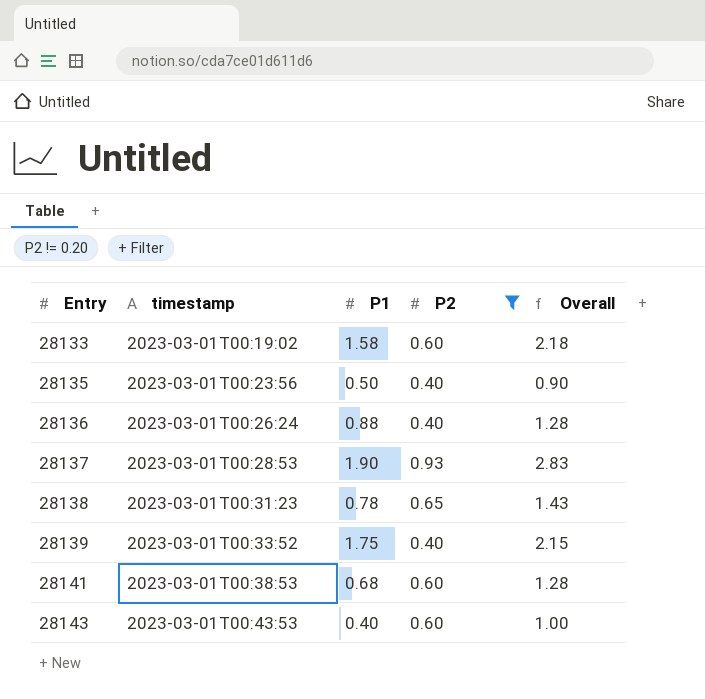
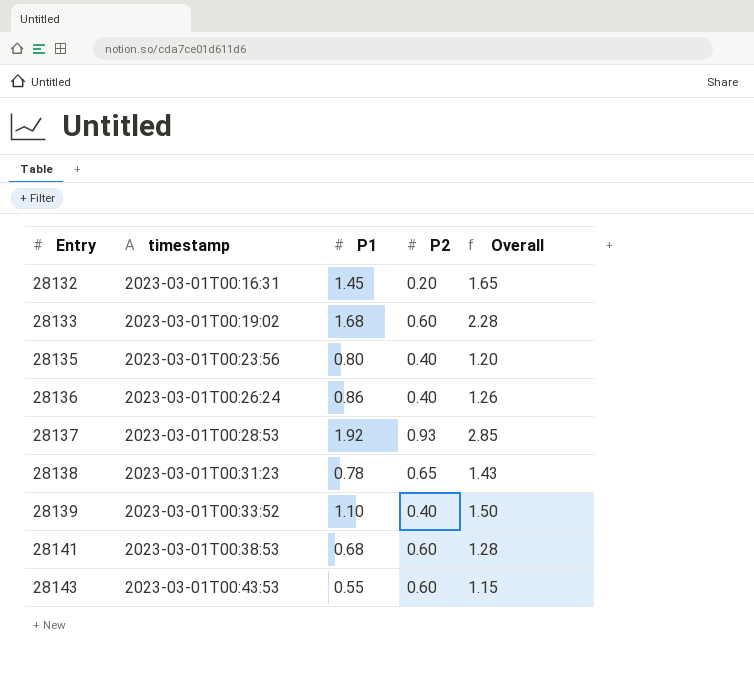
filter: P2 != 0.20 -> none
28133 | P1: 1.58 -> 1.68
28133 | Overall: 2.18 -> 2.28
28135 | P1: 0.50 -> 0.80
28135 | Overall: 0.90 -> 1.20
28136 | P1: 0.88 -> 0.86
28136 | Overall: 1.28 -> 1.26
28137 | P1: 1.90 -> 1.92
28137 | Overall: 2.83 -> 2.85
28139 | P1: 1.75 -> 1.10
28139 | Overall: 2.15 -> 1.50
28143 | P1: 0.40 -> 0.55
28143 | Overall: 1.00 -> 1.15

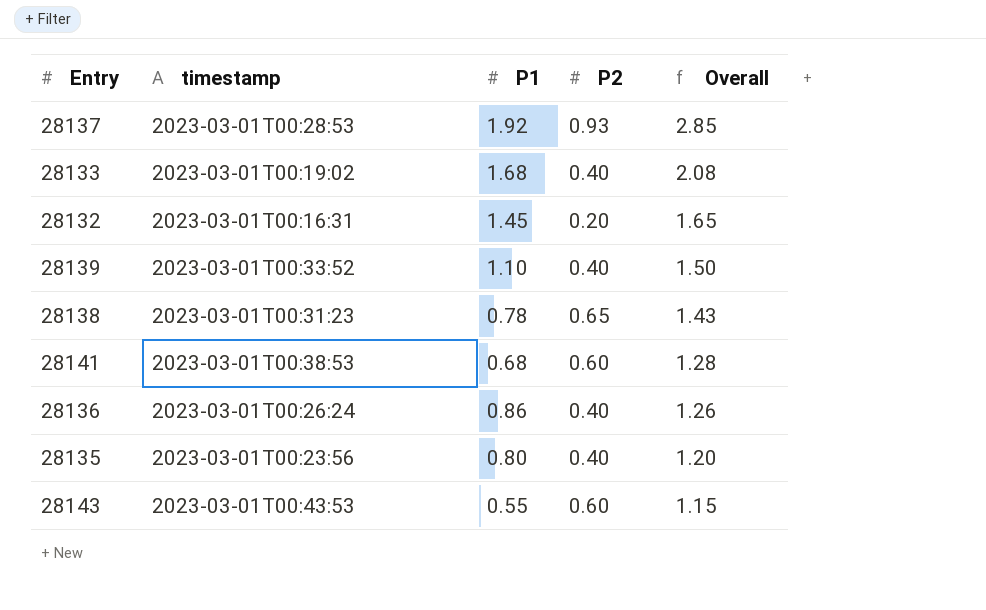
row order: Entry ascending -> Overall descending
28133 | P2: 0.60 -> 0.40
28133 | Overall: 2.28 -> 2.08

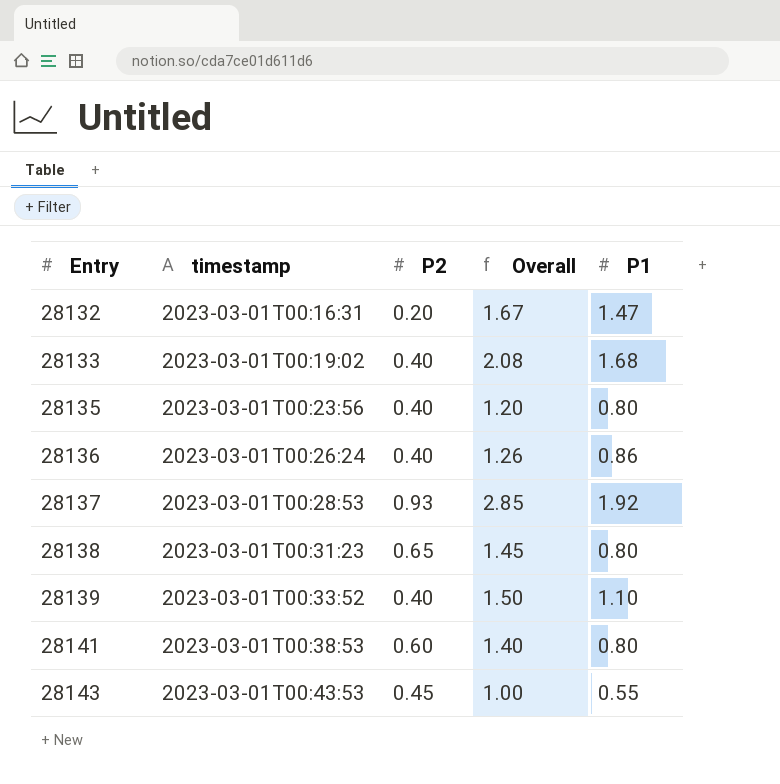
row order: Overall descending -> Entry ascending
column P1 | position: 3 -> 5
28132 | Overall: 1.65 -> 1.67
28132 | P1: 1.45 -> 1.47
28138 | Overall: 1.43 -> 1.45
28138 | P1: 0.78 -> 0.80
28141 | Overall: 1.28 -> 1.40
28141 | P1: 0.68 -> 0.80
28143 | P2: 0.60 -> 0.45
28143 | Overall: 1.15 -> 1.00

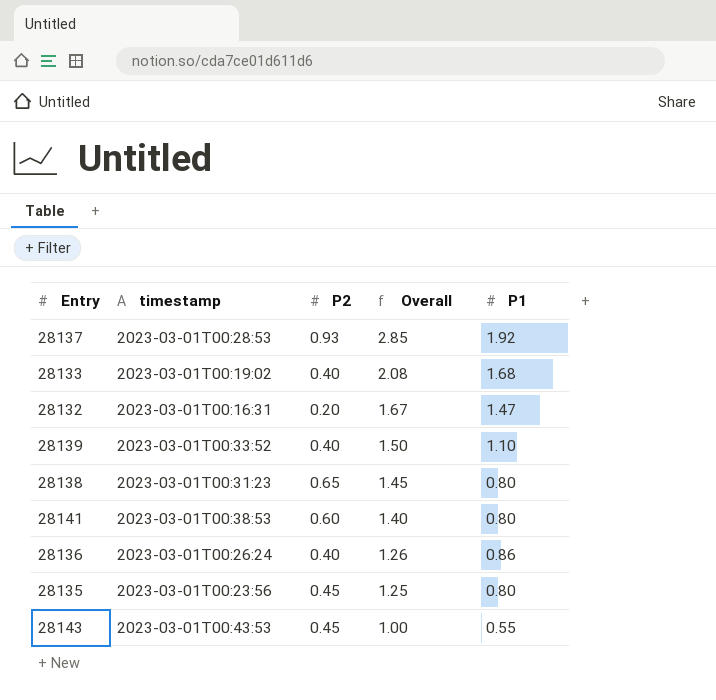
row order: Entry ascending -> Overall descending
28135 | P2: 0.40 -> 0.45
28135 | Overall: 1.20 -> 1.25

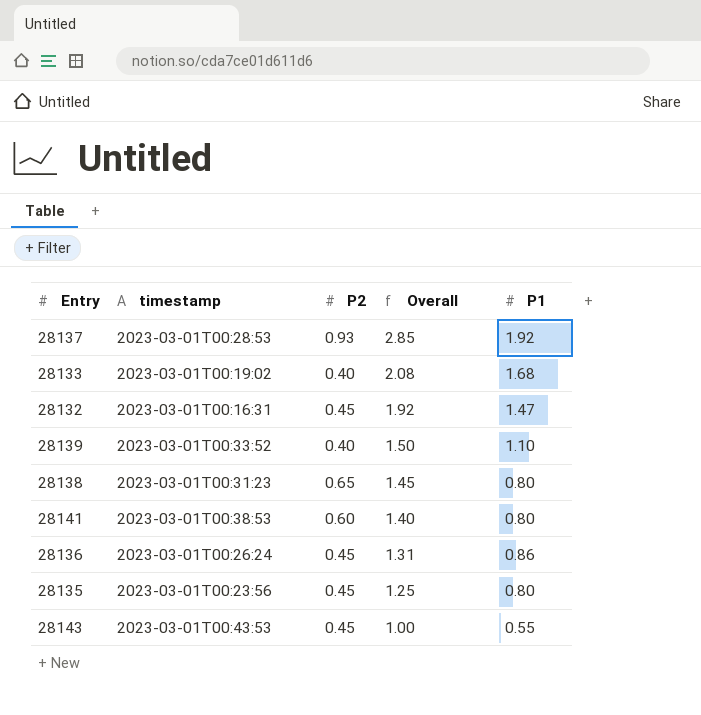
28132 | P2: 0.20 -> 0.45
28132 | Overall: 1.67 -> 1.92
28136 | P2: 0.40 -> 0.45
28136 | Overall: 1.26 -> 1.31

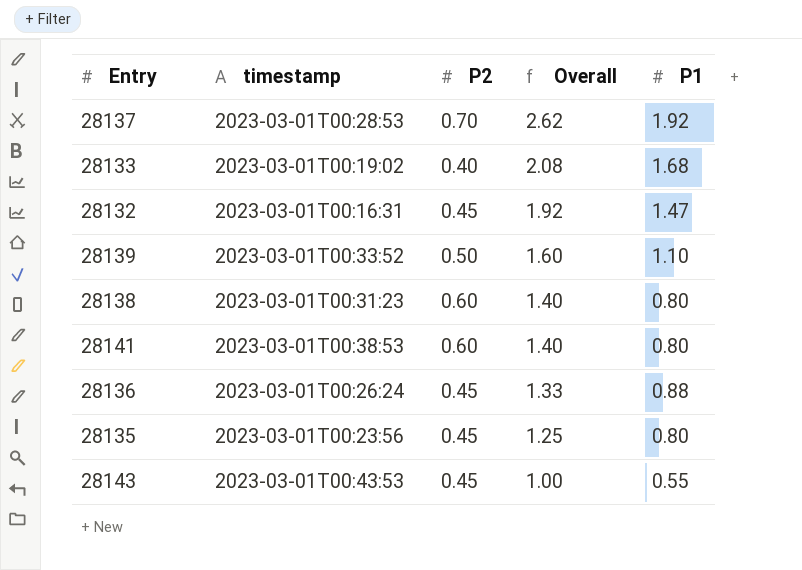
28137 | P2: 0.93 -> 0.70
28137 | Overall: 2.85 -> 2.62
28139 | P2: 0.40 -> 0.50
28139 | Overall: 1.50 -> 1.60
28138 | P2: 0.65 -> 0.60
28138 | Overall: 1.45 -> 1.40
28136 | Overall: 1.31 -> 1.33
28136 | P1: 0.86 -> 0.88

